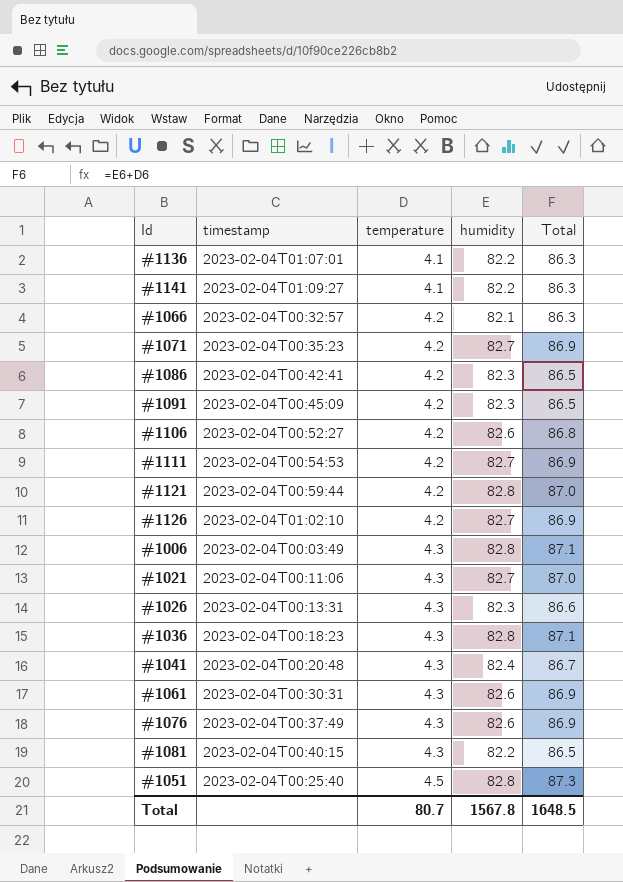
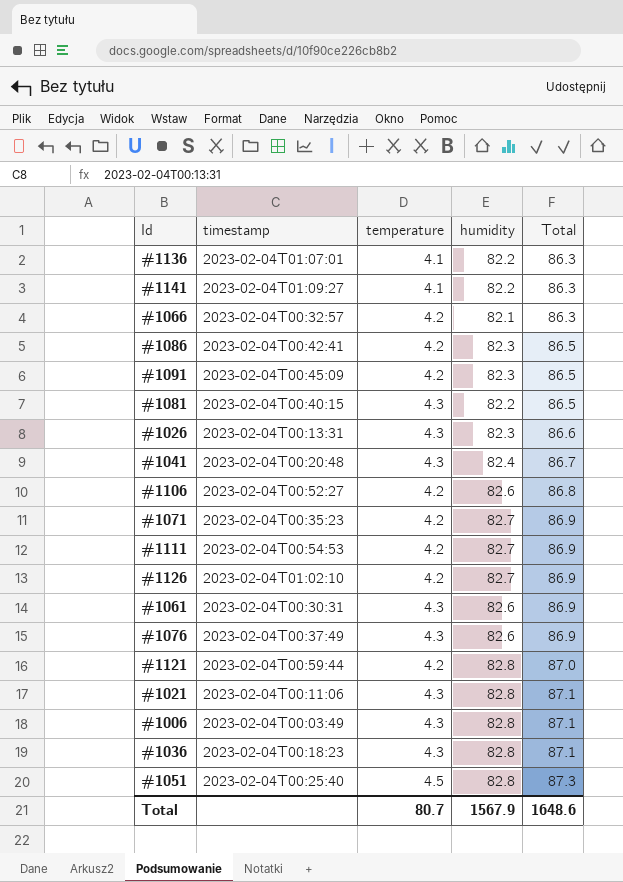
row order: temperature ascending -> Total ascending
#1021 | humidity: 82.7 -> 82.8
#1021 | Total: 87.0 -> 87.1
Total | humidity: 1567.8 -> 1567.9
Total | Total: 1648.5 -> 1648.6

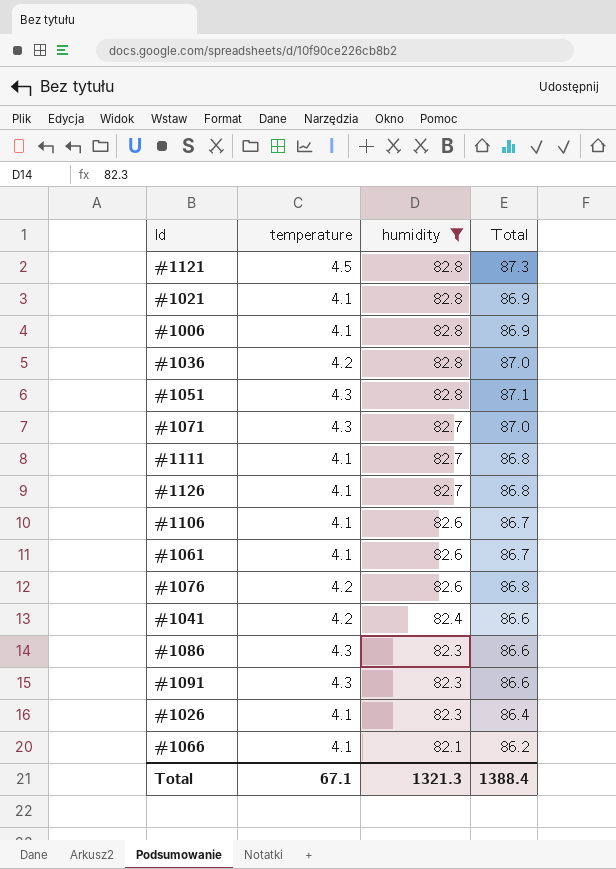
filter: none -> humidity != 82.2
row order: Total ascending -> humidity descending
column timestamp | position: 2 -> none
#1121 | temperature: 4.2 -> 4.5
#1121 | Total: 87.0 -> 87.3
#1021 | temperature: 4.3 -> 4.1
#1021 | Total: 87.1 -> 86.9
#1006 | temperature: 4.3 -> 4.1
#1006 | Total: 87.1 -> 86.9
#1036 | temperature: 4.3 -> 4.2
#1036 | Total: 87.1 -> 87.0
#1051 | temperature: 4.5 -> 4.3
#1051 | Total: 87.3 -> 87.1
#1071 | temperature: 4.2 -> 4.3
#1071 | Total: 86.9 -> 87.0
#1111 | temperature: 4.2 -> 4.1
#1111 | Total: 86.9 -> 86.8
#1126 | temperature: 4.2 -> 4.1
#1126 | Total: 86.9 -> 86.8
#1106 | temperature: 4.2 -> 4.1
#1106 | Total: 86.8 -> 86.7
#1061 | temperature: 4.3 -> 4.1
#1061 | Total: 86.9 -> 86.7
#1076 | temperature: 4.3 -> 4.2
#1076 | Total: 86.9 -> 86.8
#1041 | temperature: 4.3 -> 4.2
#1041 | Total: 86.7 -> 86.6
#1086 | temperature: 4.2 -> 4.3
#1086 | Total: 86.5 -> 86.6
#1091 | temperature: 4.2 -> 4.3
#1091 | Total: 86.5 -> 86.6
#1026 | temperature: 4.3 -> 4.1
#1026 | Total: 86.6 -> 86.4
#1066 | temperature: 4.2 -> 4.1
#1066 | Total: 86.3 -> 86.2
Total | temperature: 80.7 -> 67.1
Total | humidity: 1567.9 -> 1321.3
Total | Total: 1648.6 -> 1388.4

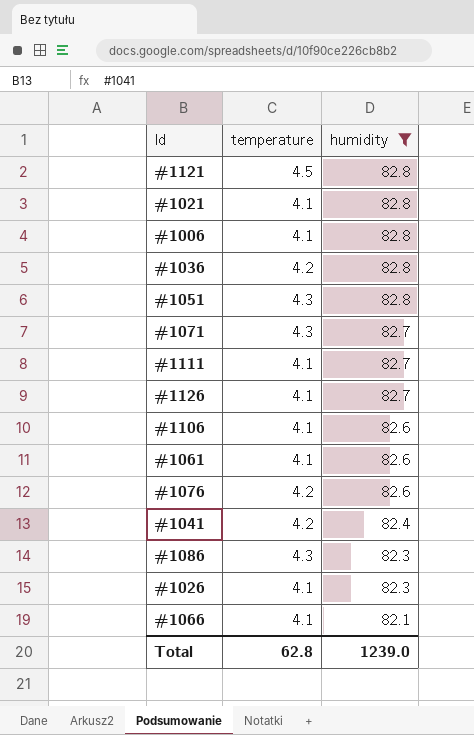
column Total | formula: [temperature] + [humidity] -> none
row #1091: 4.3 | 82.3 | 86.6 -> none
Total | temperature: 67.1 -> 62.8
Total | humidity: 1321.3 -> 1239.0

